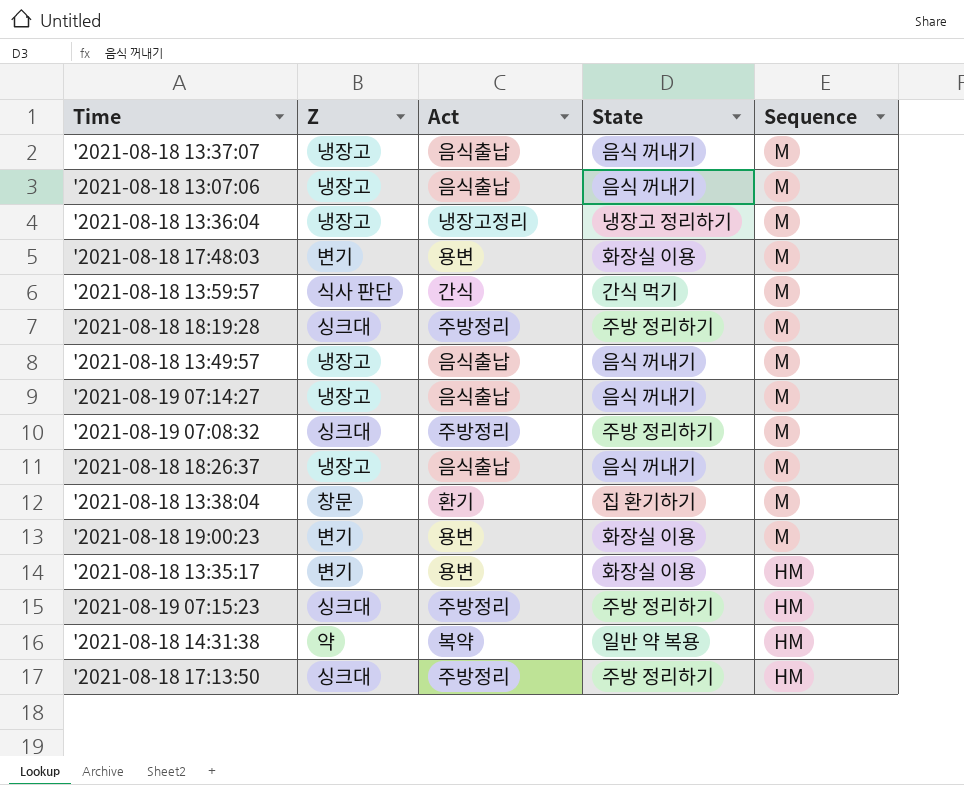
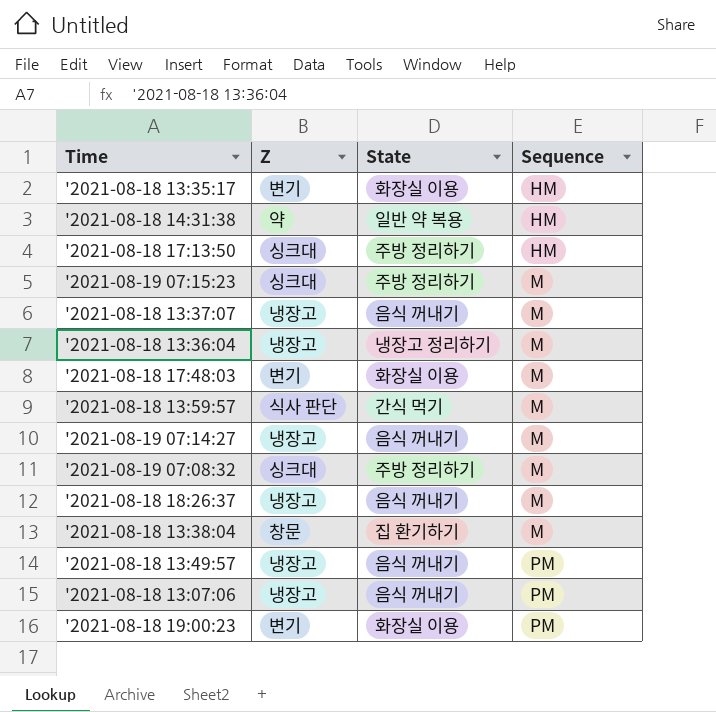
row order: Sequence descending -> Sequence ascending
column Act | position: 3 -> none
row '2021-08-18 18:19:28: 싱크대 | 주방정리 | 주방 정리하기 | M -> none
'2021-08-19 07:15:23 | Sequence: HM -> M
'2021-08-18 13:49:57 | Sequence: M -> PM
'2021-08-18 13:07:06 | Sequence: M -> PM
'2021-08-18 19:00:23 | Sequence: M -> PM

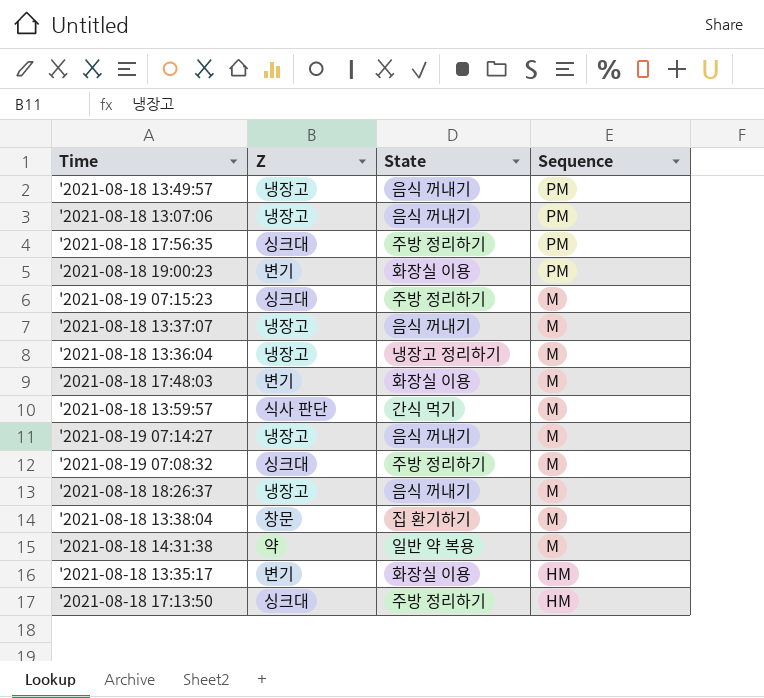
row order: Sequence ascending -> Sequence descending
row '2021-08-18 17:56:35: none -> 싱크대 | 주방 정리하기 | PM
'2021-08-18 14:31:38 | Sequence: HM -> M

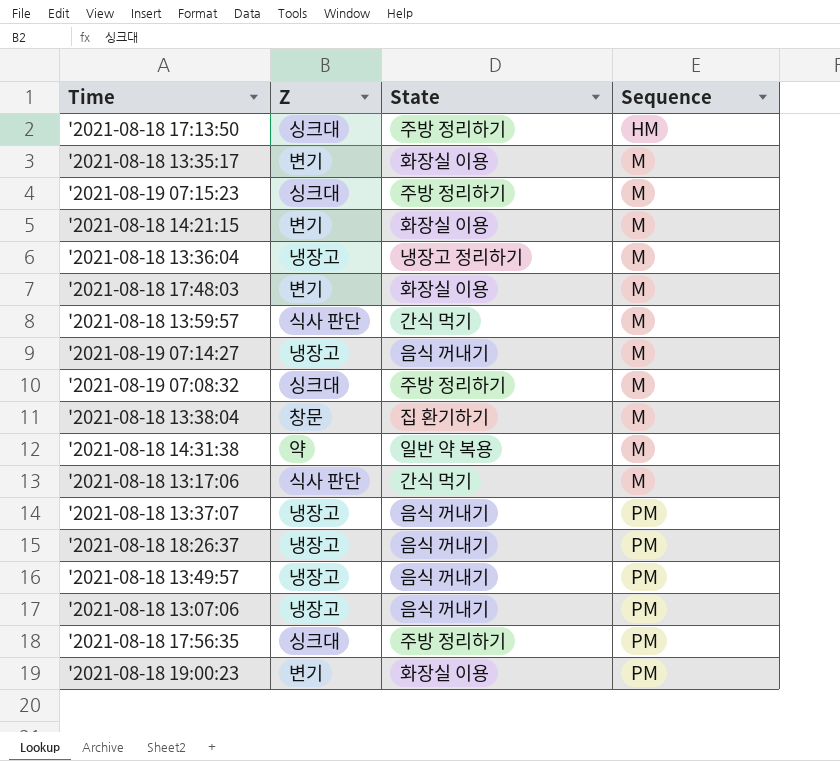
row order: Sequence descending -> Sequence ascending
'2021-08-18 13:35:17 | Sequence: HM -> M
row '2021-08-18 14:21:15: none -> 변기 | 화장실 이용 | M
row '2021-08-18 13:17:06: none -> 식사 판단 | 간식 먹기 | M
'2021-08-18 13:37:07 | Sequence: M -> PM
'2021-08-18 18:26:37 | Sequence: M -> PM

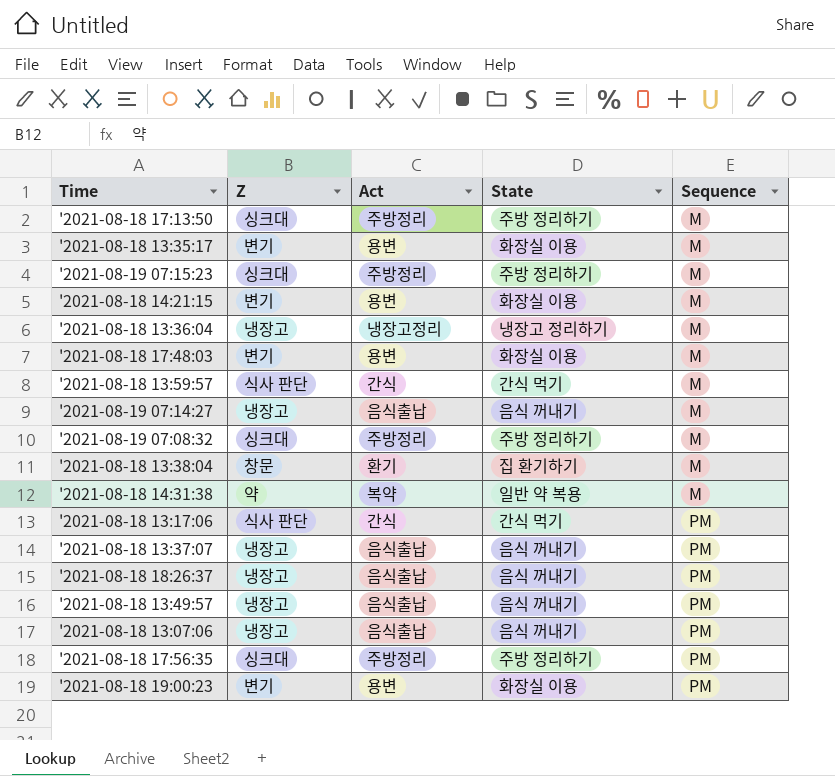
column Act | position: none -> 3
'2021-08-18 17:13:50 | Sequence: HM -> M
'2021-08-18 13:17:06 | Sequence: M -> PM

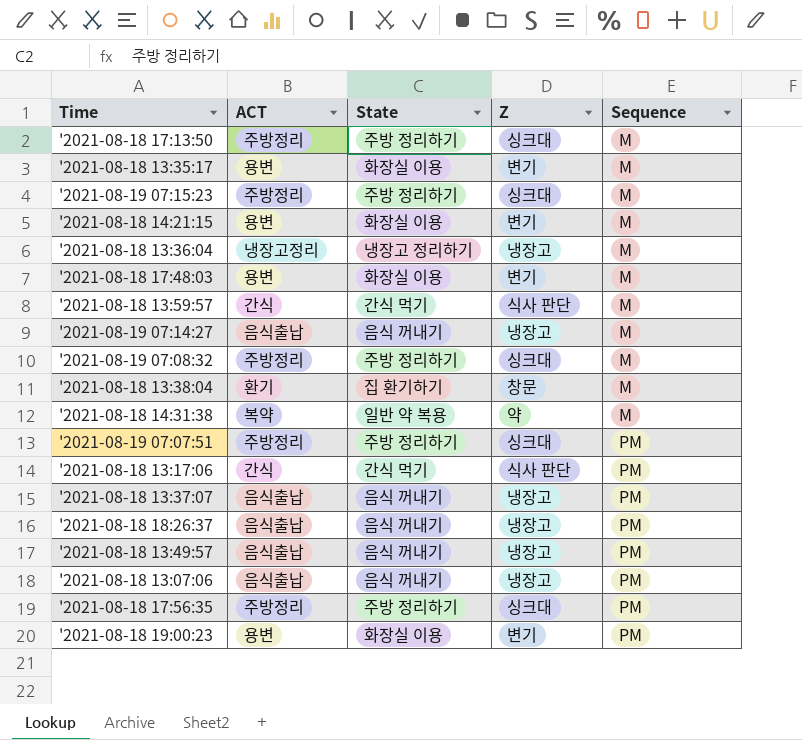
column name: Act -> ACT
column Z | position: 2 -> 4
row '2021-08-19 07:07:51: none -> 주방정리 | 주방 정리하기 | 싱크대 | PM

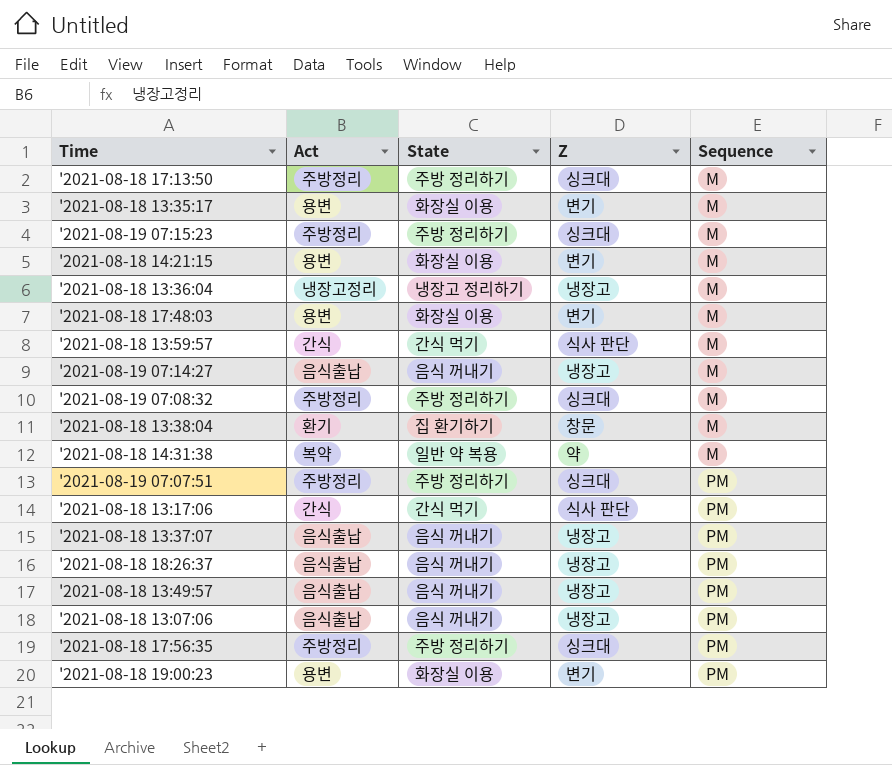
column name: ACT -> Act

